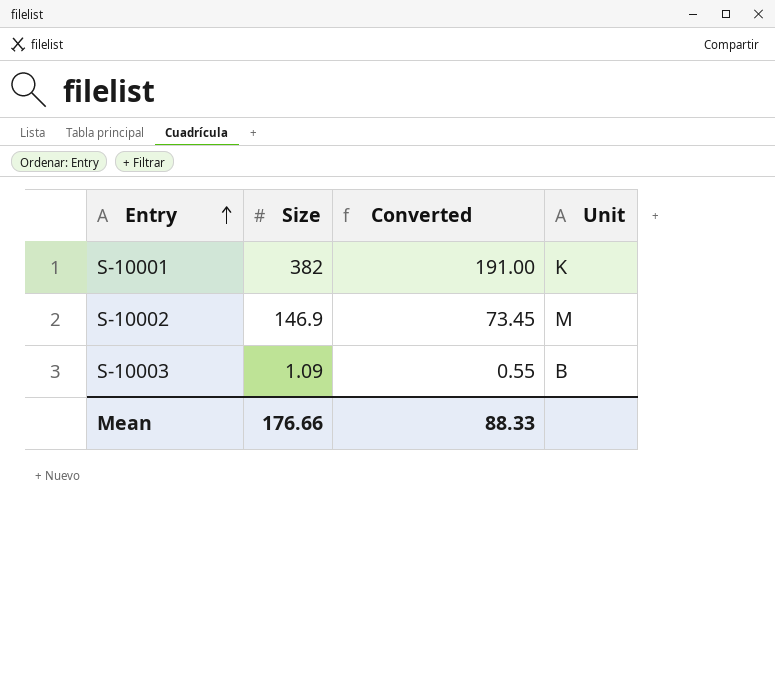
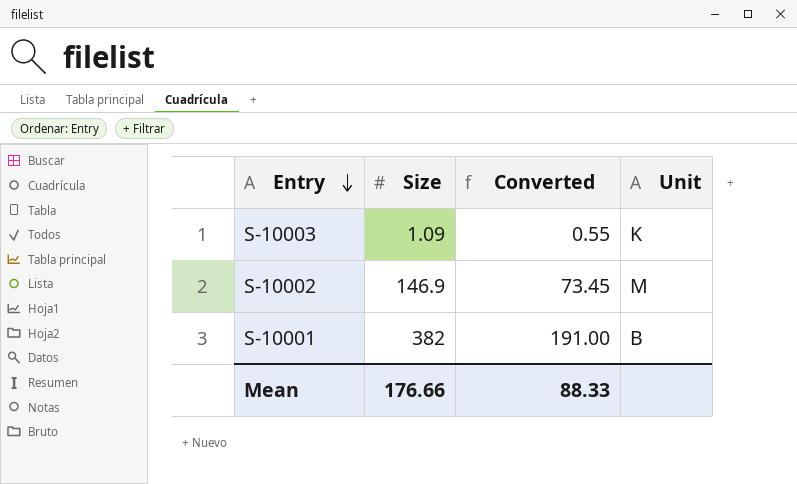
row order: Entry ascending -> Entry descending
S-10003 | Unit: B -> K
S-10001 | Unit: K -> B

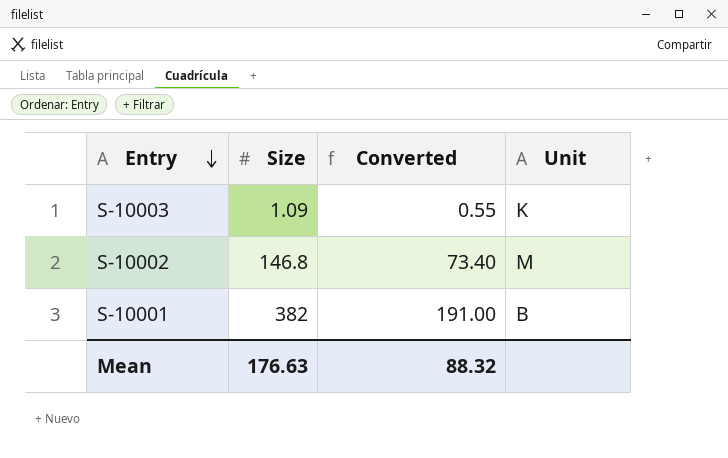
S-10002 | Size: 146.9 -> 146.8
S-10002 | Converted: 73.45 -> 73.40
Mean | Size: 176.66 -> 176.63
Mean | Converted: 88.33 -> 88.32

